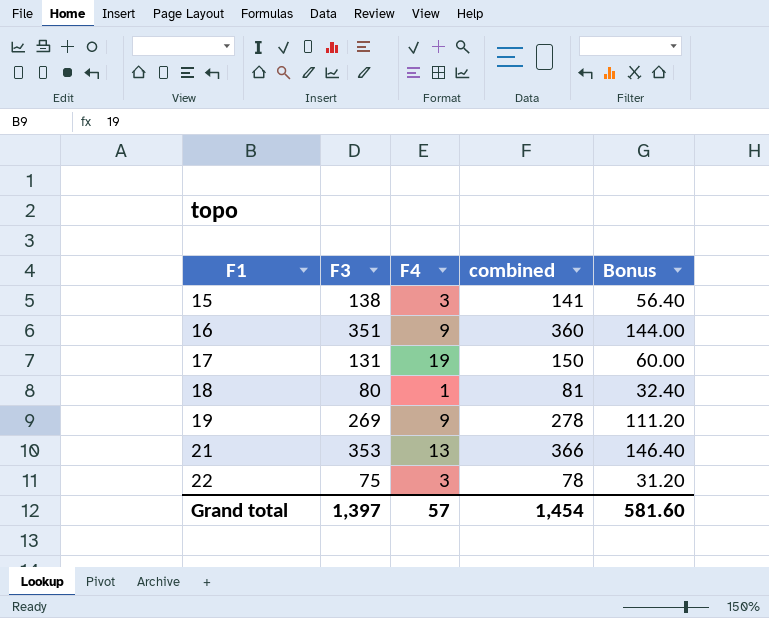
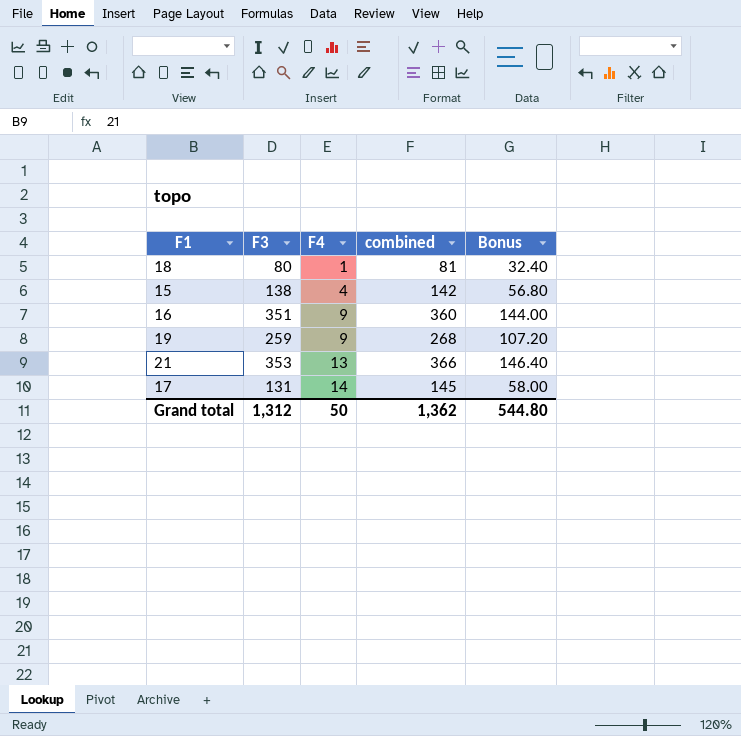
row order: F1 ascending -> F4 ascending
row 22: 75 | 3 | 78 | 31.20 -> none
15 | F4: 3 -> 4
15 | combined: 141 -> 142
15 | Bonus: 56.40 -> 56.80
19 | F3: 269 -> 259
19 | combined: 278 -> 268
19 | Bonus: 111.20 -> 107.20
17 | F4: 19 -> 14
17 | combined: 150 -> 145
17 | Bonus: 60.00 -> 58.00
Grand total | F3: 1,397 -> 1,312
Grand total | F4: 57 -> 50
Grand total | combined: 1,454 -> 1,362
Grand total | Bonus: 581.60 -> 544.80

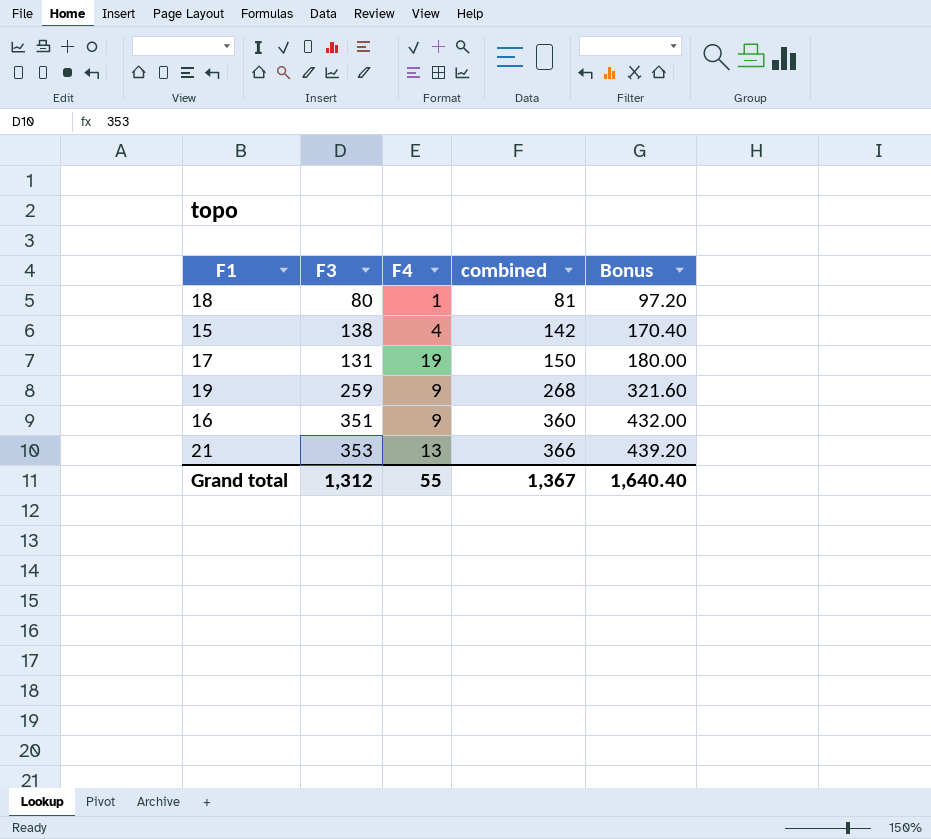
row order: F4 ascending -> combined ascending
column Bonus | formula: [combined] * 0.4 -> [combined] * 1.2
17 | F4: 14 -> 19
17 | combined: 145 -> 150
Grand total | F4: 50 -> 55
Grand total | combined: 1,362 -> 1,367
Grand total | Bonus: 544.80 -> 1,640.40

